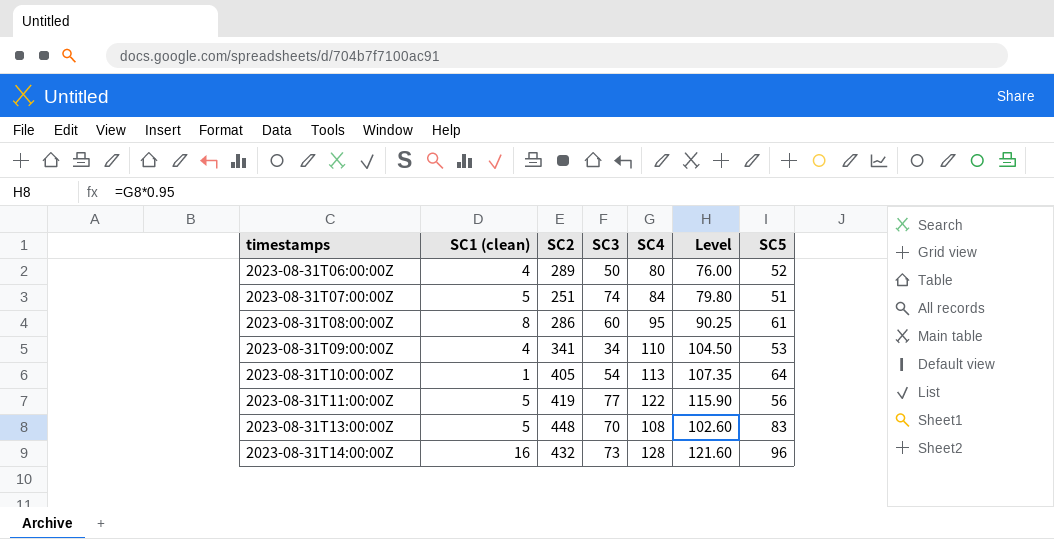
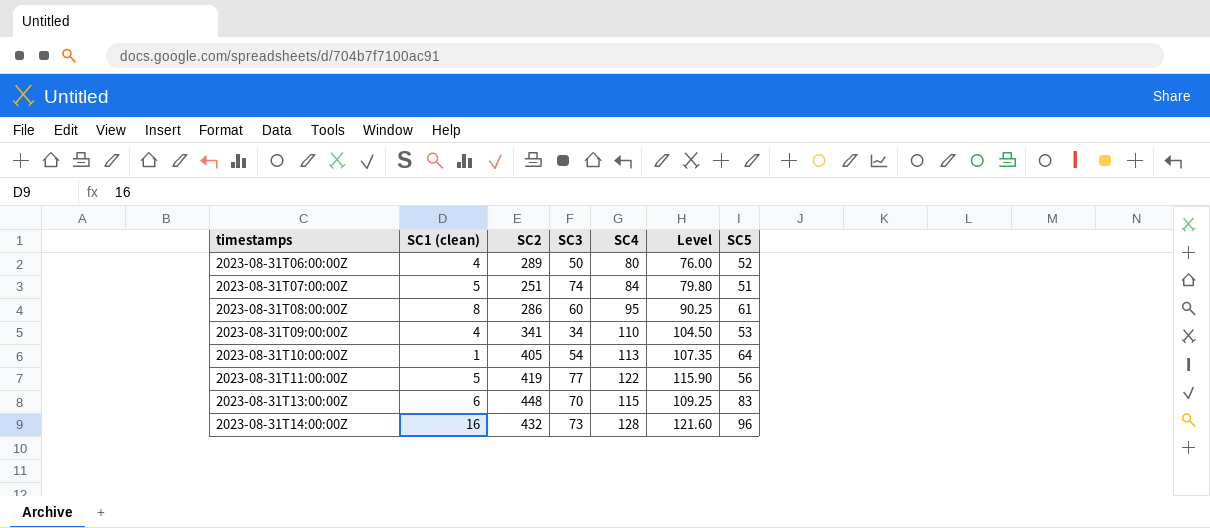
2023-08-31T13:00:00Z | SC1 (clean): 5 -> 6
2023-08-31T13:00:00Z | SC4: 108 -> 115
2023-08-31T13:00:00Z | Level: 102.60 -> 109.25

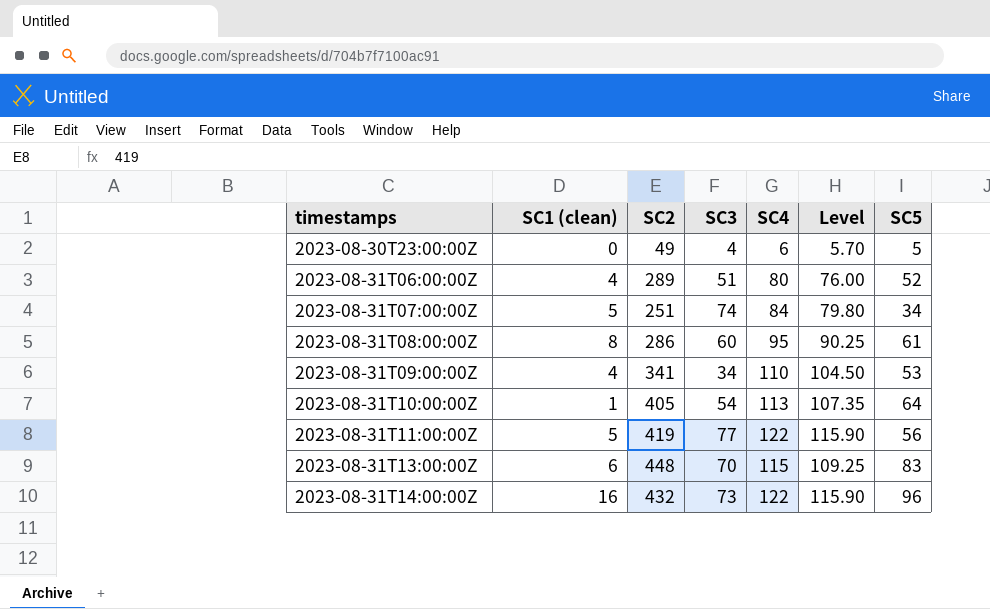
row 2023-08-30T23:00:00Z: none -> 0 | 49 | 4 | 6 | 5.70 | 5
2023-08-31T06:00:00Z | SC3: 50 -> 51
2023-08-31T07:00:00Z | SC5: 51 -> 34
2023-08-31T14:00:00Z | SC4: 128 -> 122
2023-08-31T14:00:00Z | Level: 121.60 -> 115.90

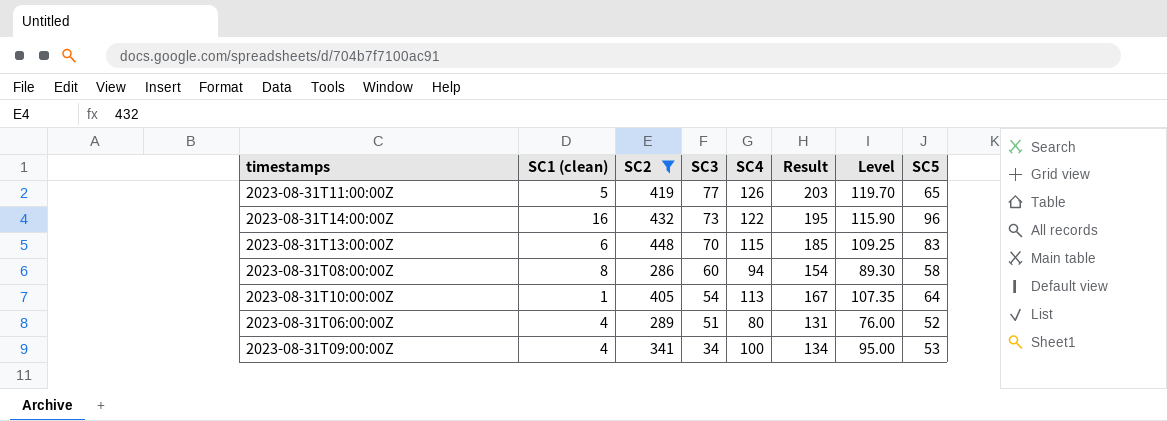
filter: none -> SC2 >= 286
row order: timestamps ascending -> SC3 descending
column Result | formula: none -> [SC3] + [SC4]
2023-08-31T11:00:00Z | SC4: 122 -> 126
2023-08-31T11:00:00Z | Level: 115.90 -> 119.70
2023-08-31T11:00:00Z | SC5: 56 -> 65
2023-08-31T08:00:00Z | SC4: 95 -> 94
2023-08-31T08:00:00Z | Level: 90.25 -> 89.30
2023-08-31T08:00:00Z | SC5: 61 -> 58
2023-08-31T09:00:00Z | SC4: 110 -> 100
2023-08-31T09:00:00Z | Level: 104.50 -> 95.00

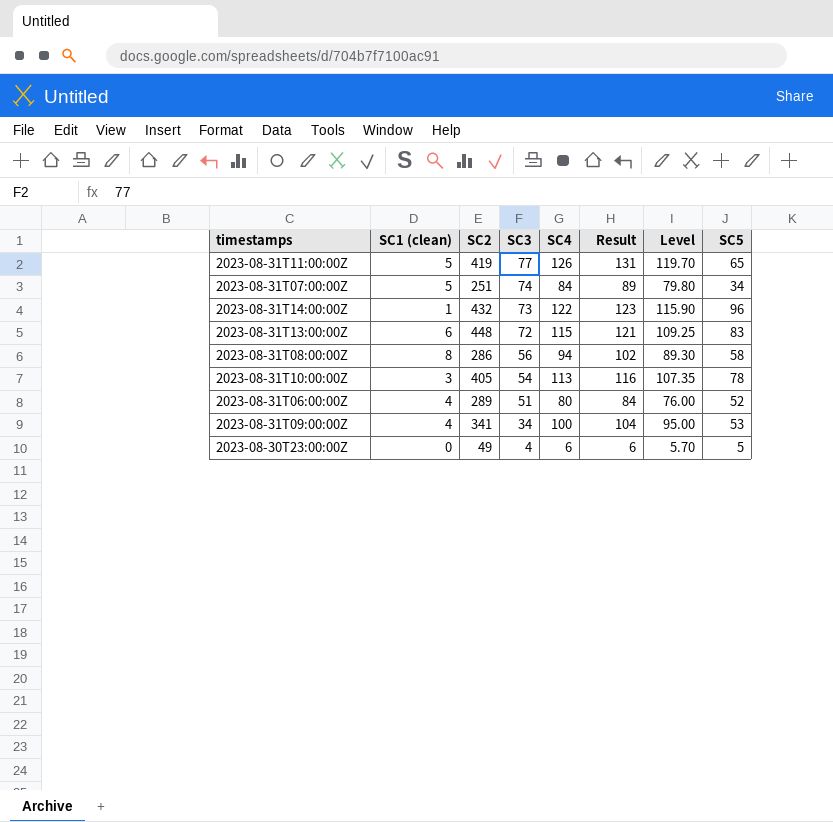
filter: SC2 >= 286 -> none
column Result | formula: [SC3] + [SC4] -> [SC1 (clean)] + [SC4]
2023-08-31T14:00:00Z | SC1 (clean): 16 -> 1
2023-08-31T13:00:00Z | SC3: 70 -> 72
2023-08-31T08:00:00Z | SC3: 60 -> 56
2023-08-31T10:00:00Z | SC1 (clean): 1 -> 3
2023-08-31T10:00:00Z | SC5: 64 -> 78

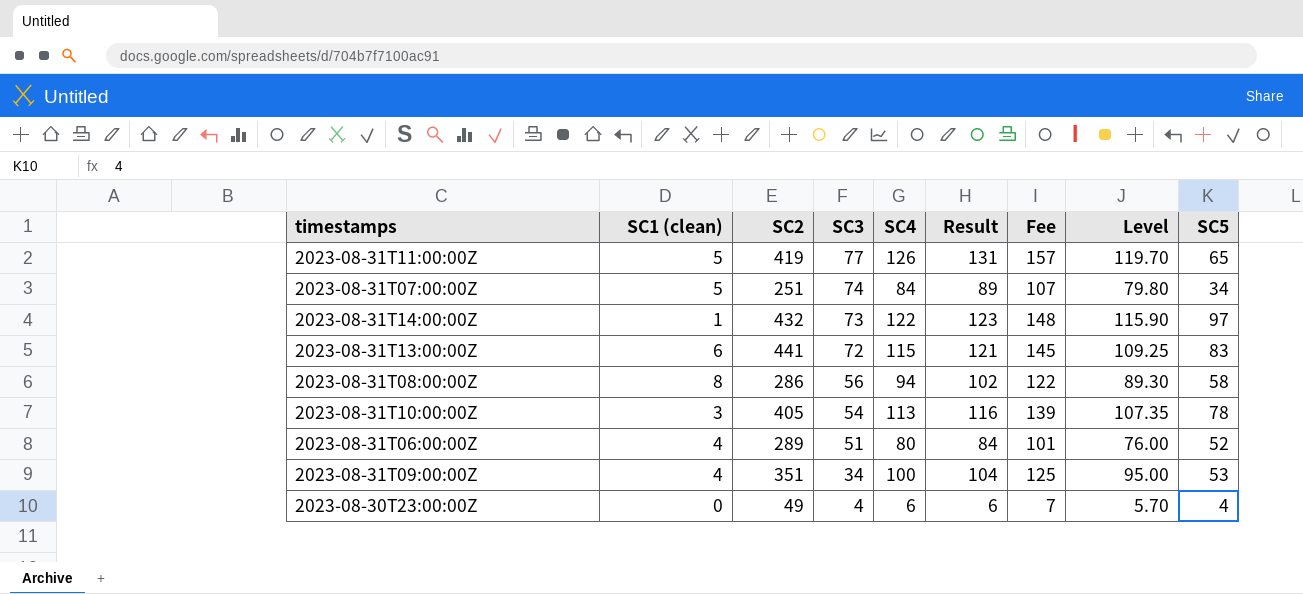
column Fee | formula: none -> [Result] * 1.2
2023-08-31T14:00:00Z | SC5: 96 -> 97
2023-08-31T13:00:00Z | SC2: 448 -> 441
2023-08-31T09:00:00Z | SC2: 341 -> 351
2023-08-30T23:00:00Z | SC5: 5 -> 4

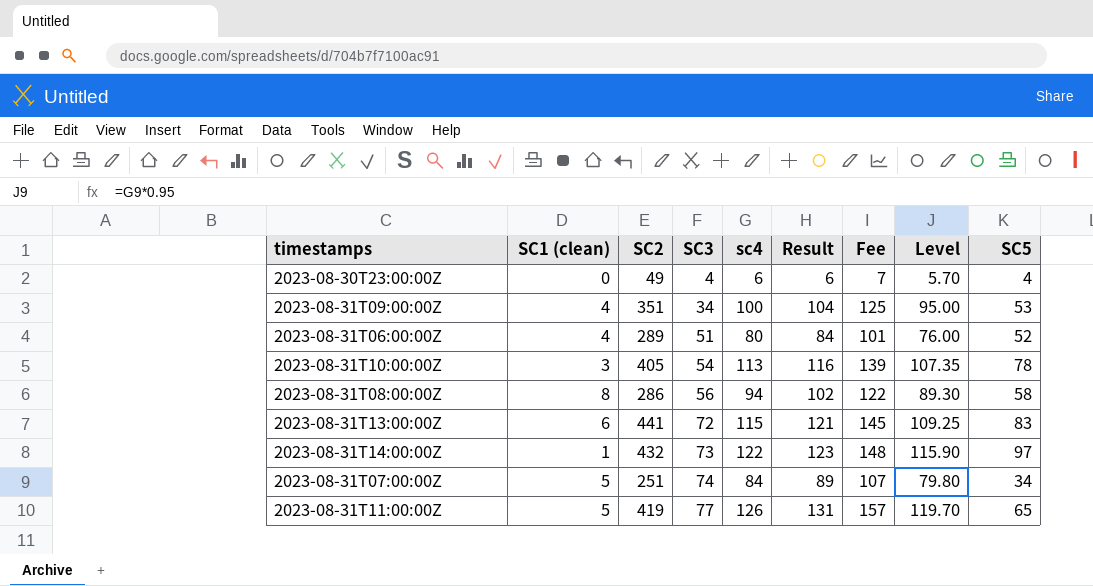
row order: SC3 descending -> SC3 ascending
column name: SC4 -> sc4

